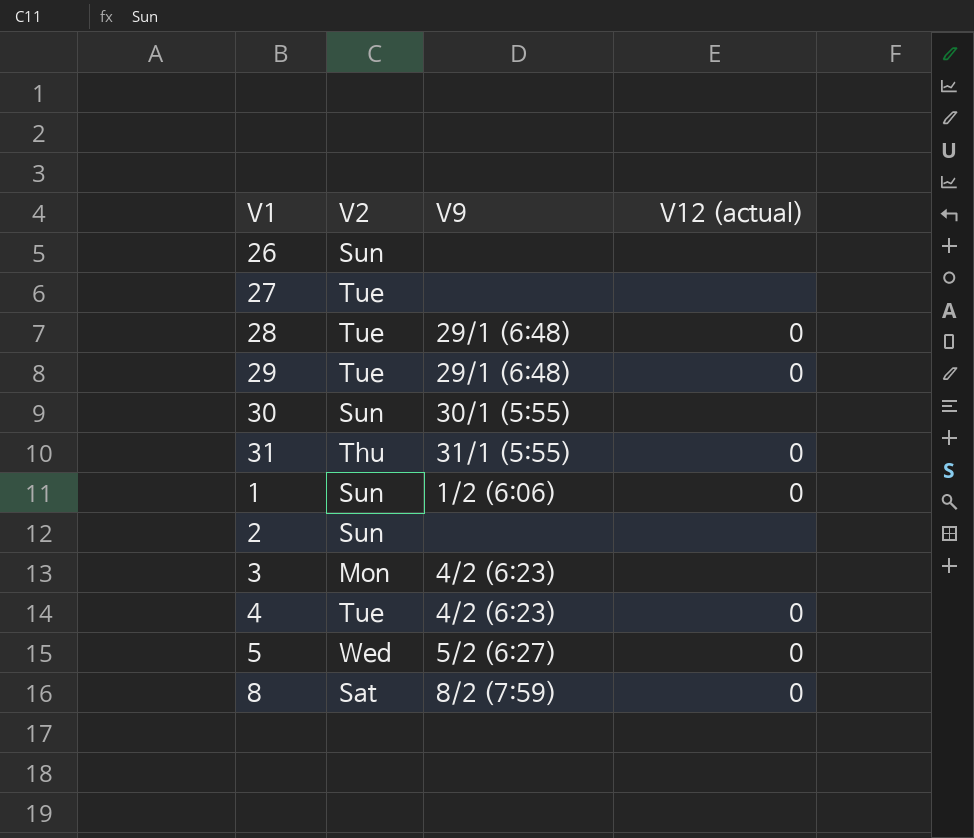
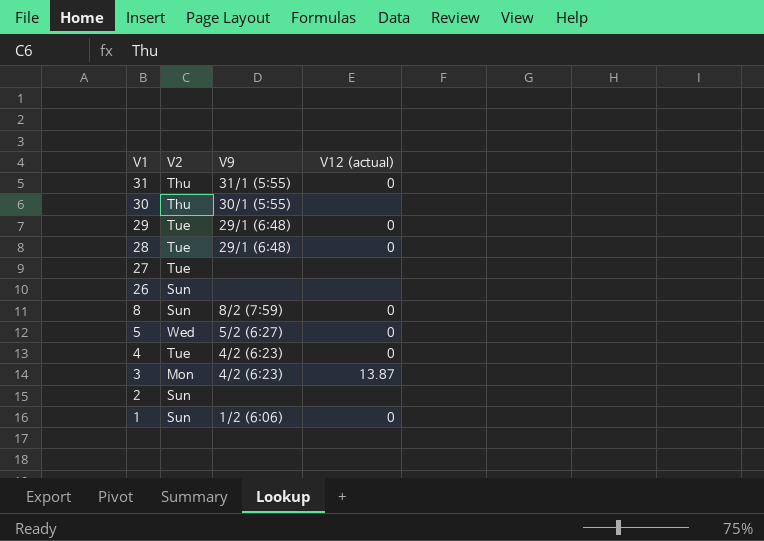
row order: none -> V1 descending
30 | V2: Sun -> Thu
8 | V2: Sat -> Sun
3 | V12 (actual): none -> 13.87

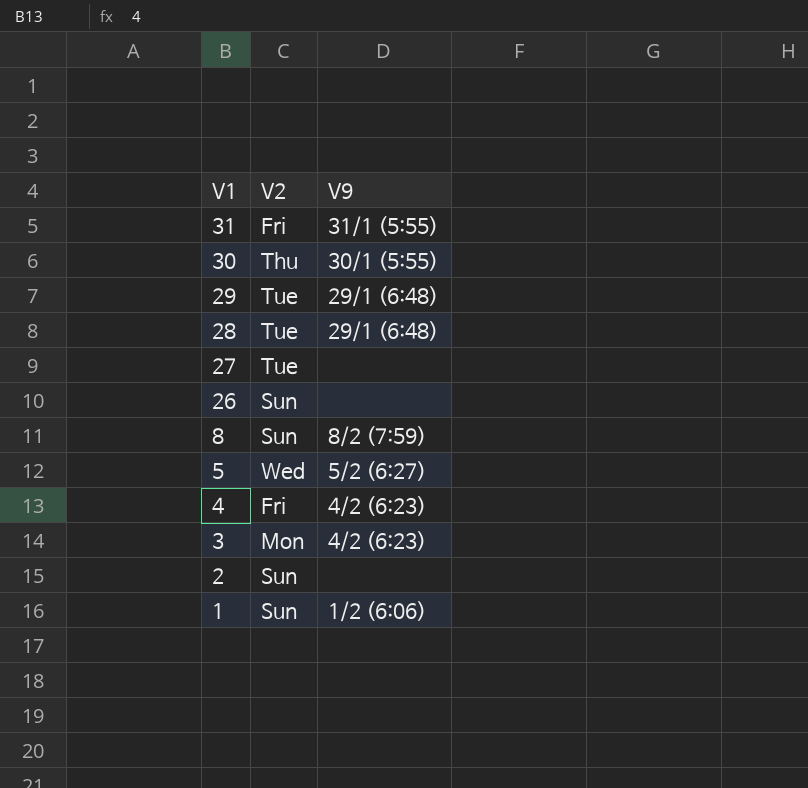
column V12 (actual) | position: 4 -> none
31 | V2: Thu -> Fri
4 | V2: Tue -> Fri

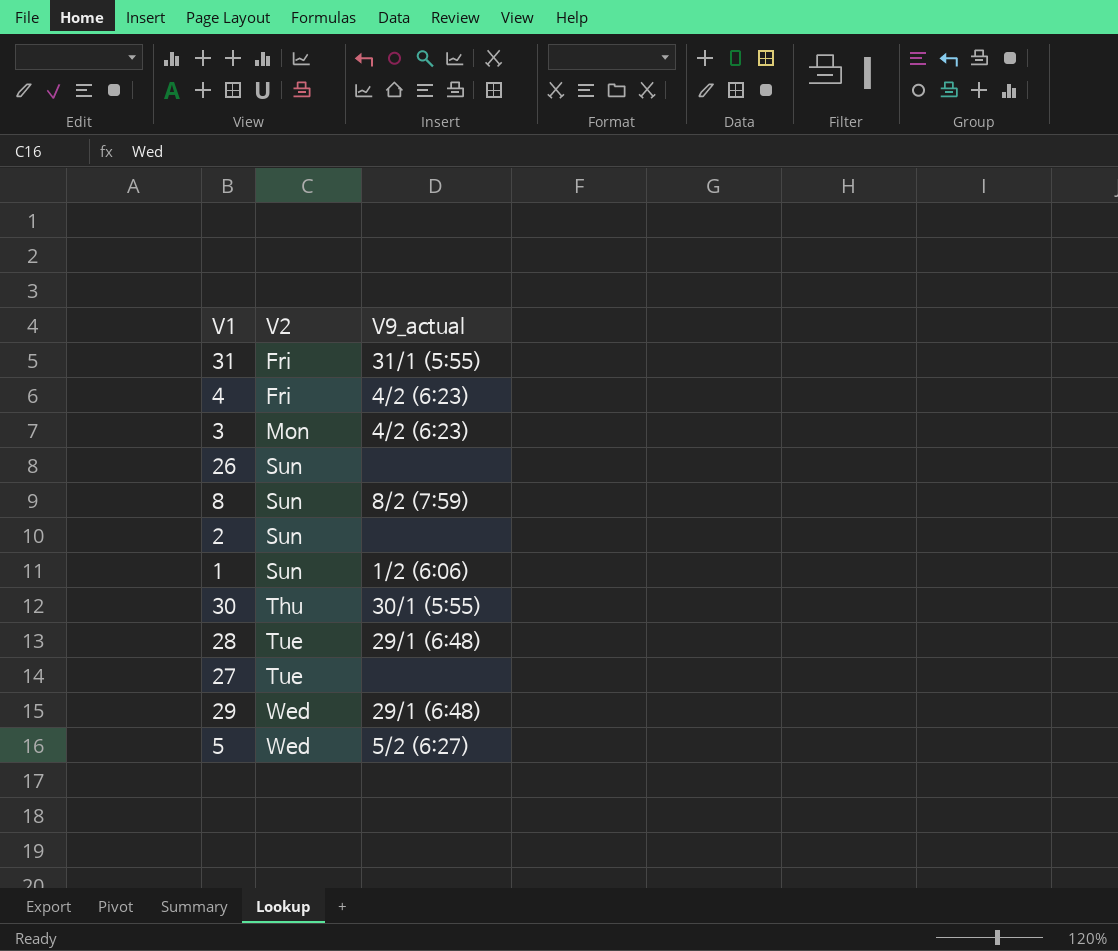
row order: V1 descending -> V2 ascending
column name: V9 -> V9_actual
29 | V2: Tue -> Wed

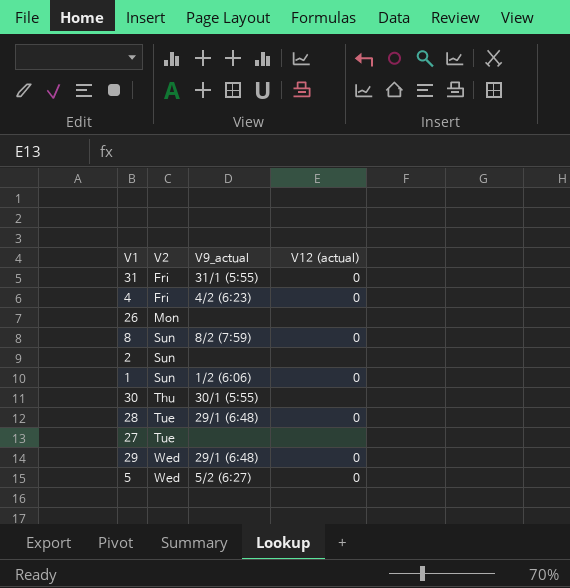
column V12 (actual) | position: none -> 4
row 3: Mon | 4/2 (6:23) -> none
26 | V2: Sun -> Mon

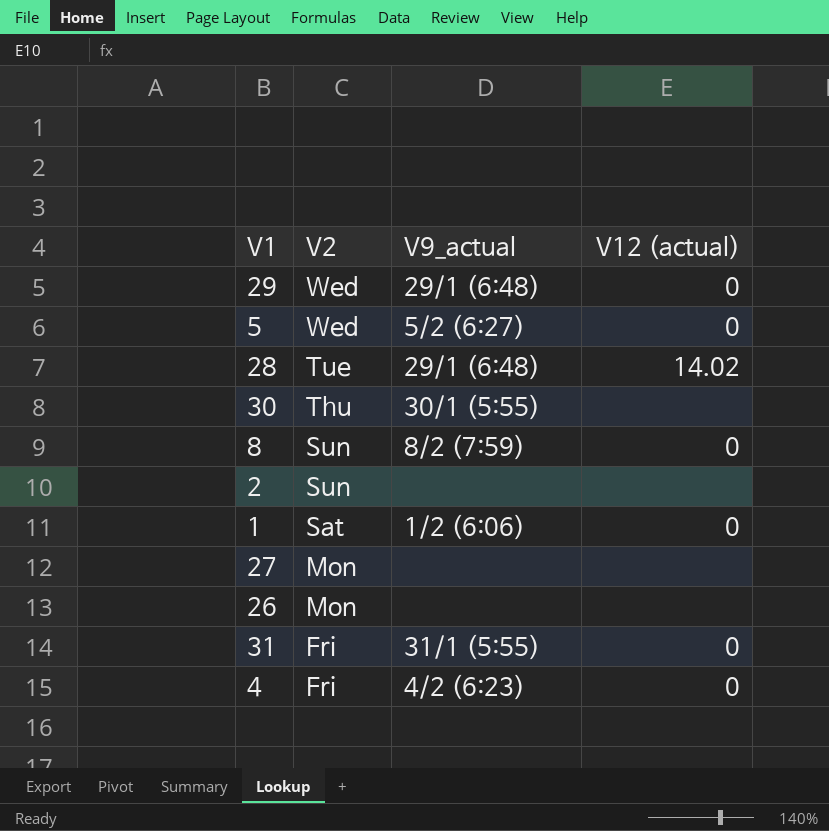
row order: V2 ascending -> V2 descending
28 | V12 (actual): 0 -> 14.02
1 | V2: Sun -> Sat
27 | V2: Tue -> Mon

